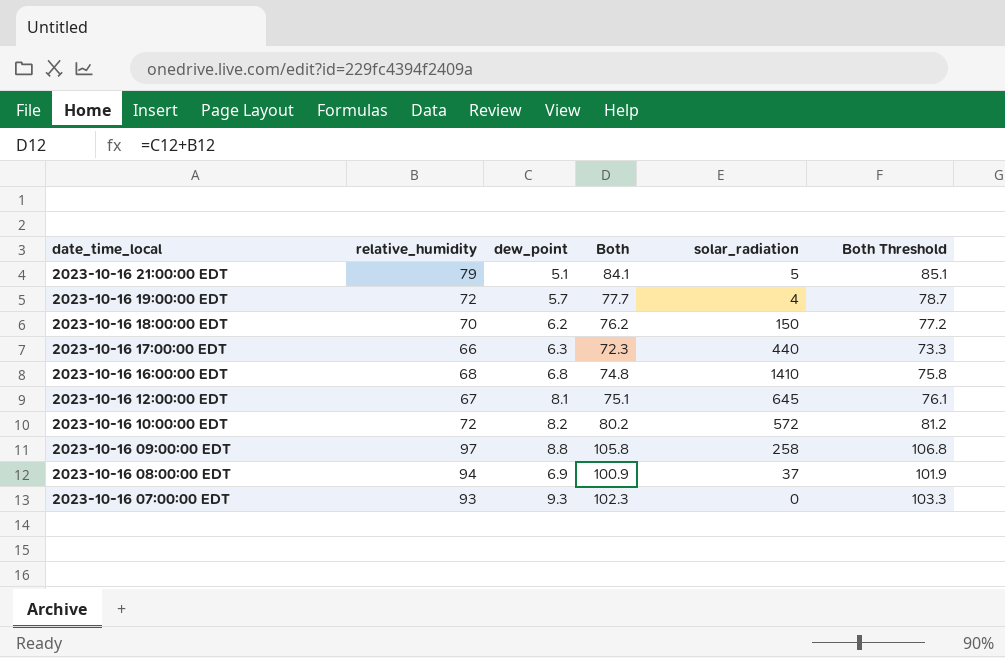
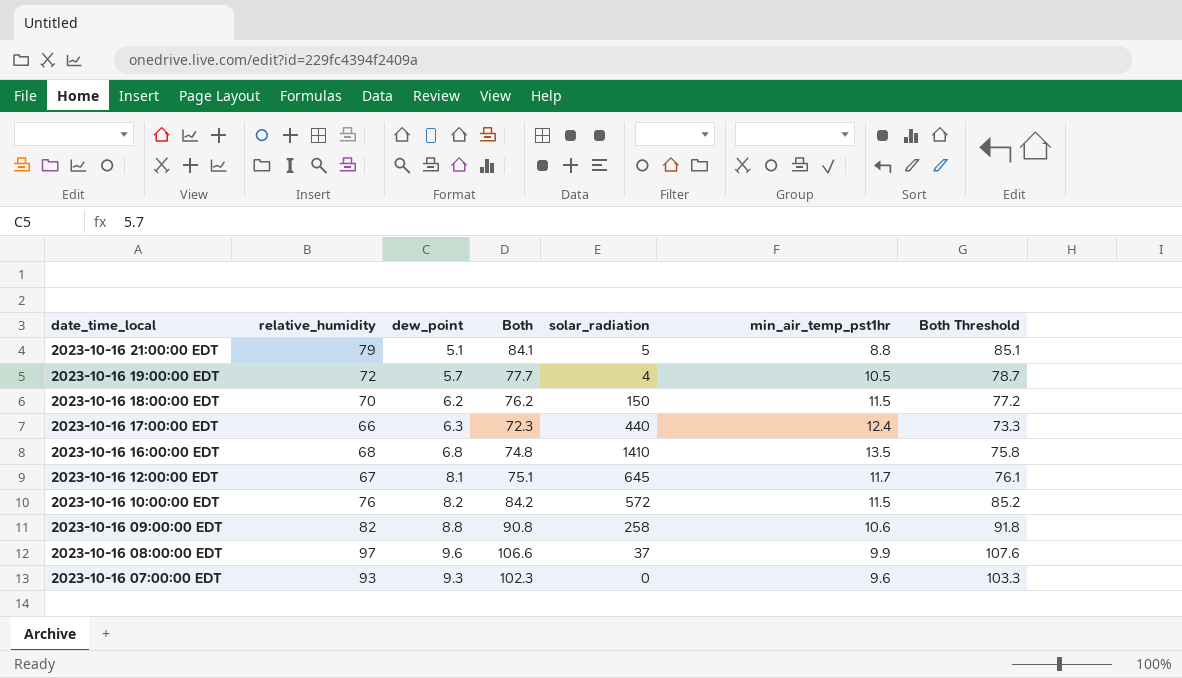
column min_air_temp_pst1hr | position: none -> 6
2023-10-16 10:00:00 EDT | relative_humidity: 72 -> 76
2023-10-16 10:00:00 EDT | Both: 80.2 -> 84.2
2023-10-16 10:00:00 EDT | Both Threshold: 81.2 -> 85.2
2023-10-16 09:00:00 EDT | relative_humidity: 97 -> 82
2023-10-16 09:00:00 EDT | Both: 105.8 -> 90.8
2023-10-16 09:00:00 EDT | Both Threshold: 106.8 -> 91.8
2023-10-16 08:00:00 EDT | relative_humidity: 94 -> 97
2023-10-16 08:00:00 EDT | dew_point: 6.9 -> 9.6
2023-10-16 08:00:00 EDT | Both: 100.9 -> 106.6
2023-10-16 08:00:00 EDT | Both Threshold: 101.9 -> 107.6

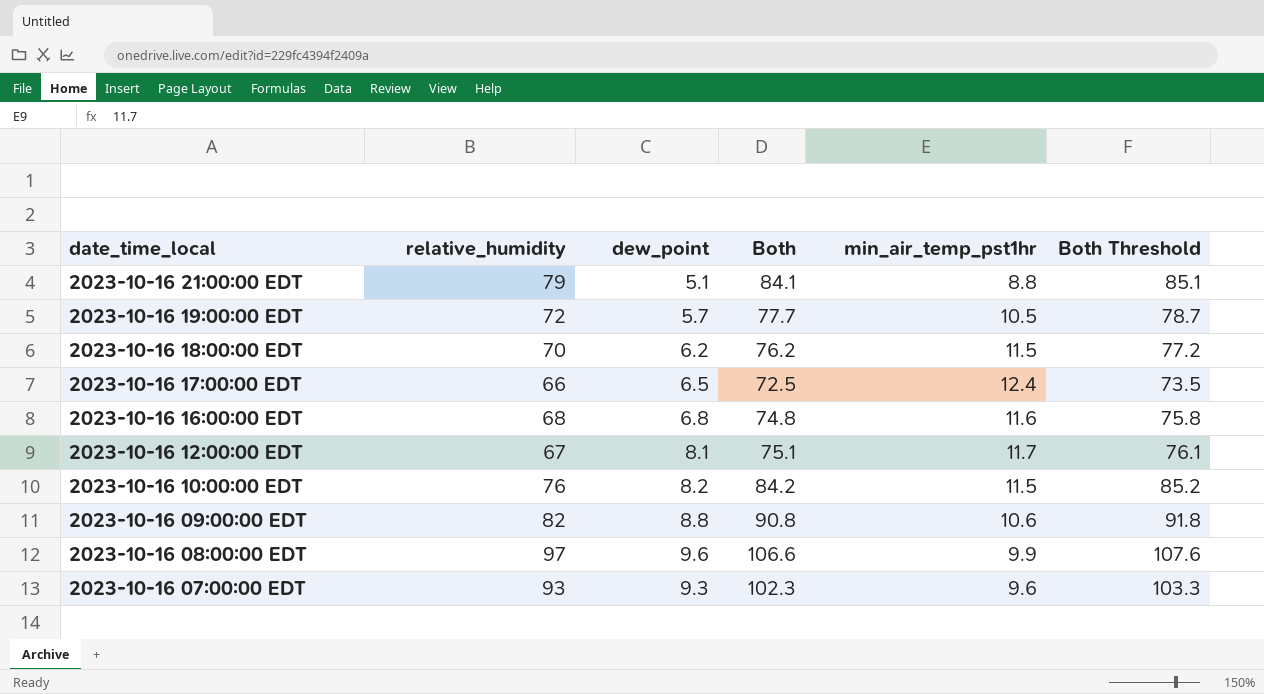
column solar_radiation | position: 5 -> none
2023-10-16 17:00:00 EDT | dew_point: 6.3 -> 6.5
2023-10-16 17:00:00 EDT | Both: 72.3 -> 72.5
2023-10-16 17:00:00 EDT | Both Threshold: 73.3 -> 73.5
2023-10-16 16:00:00 EDT | min_air_temp_pst1hr: 13.5 -> 11.6

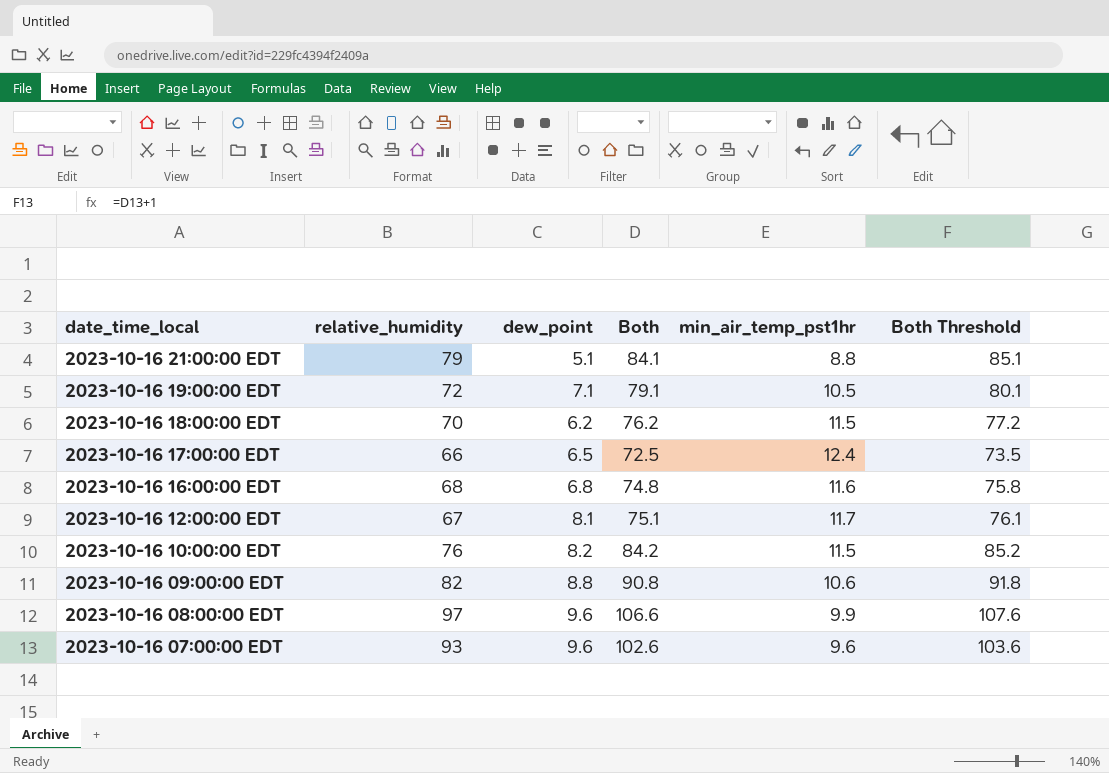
2023-10-16 19:00:00 EDT | dew_point: 5.7 -> 7.1
2023-10-16 19:00:00 EDT | Both: 77.7 -> 79.1
2023-10-16 19:00:00 EDT | Both Threshold: 78.7 -> 80.1
2023-10-16 07:00:00 EDT | dew_point: 9.3 -> 9.6
2023-10-16 07:00:00 EDT | Both: 102.3 -> 102.6
2023-10-16 07:00:00 EDT | Both Threshold: 103.3 -> 103.6

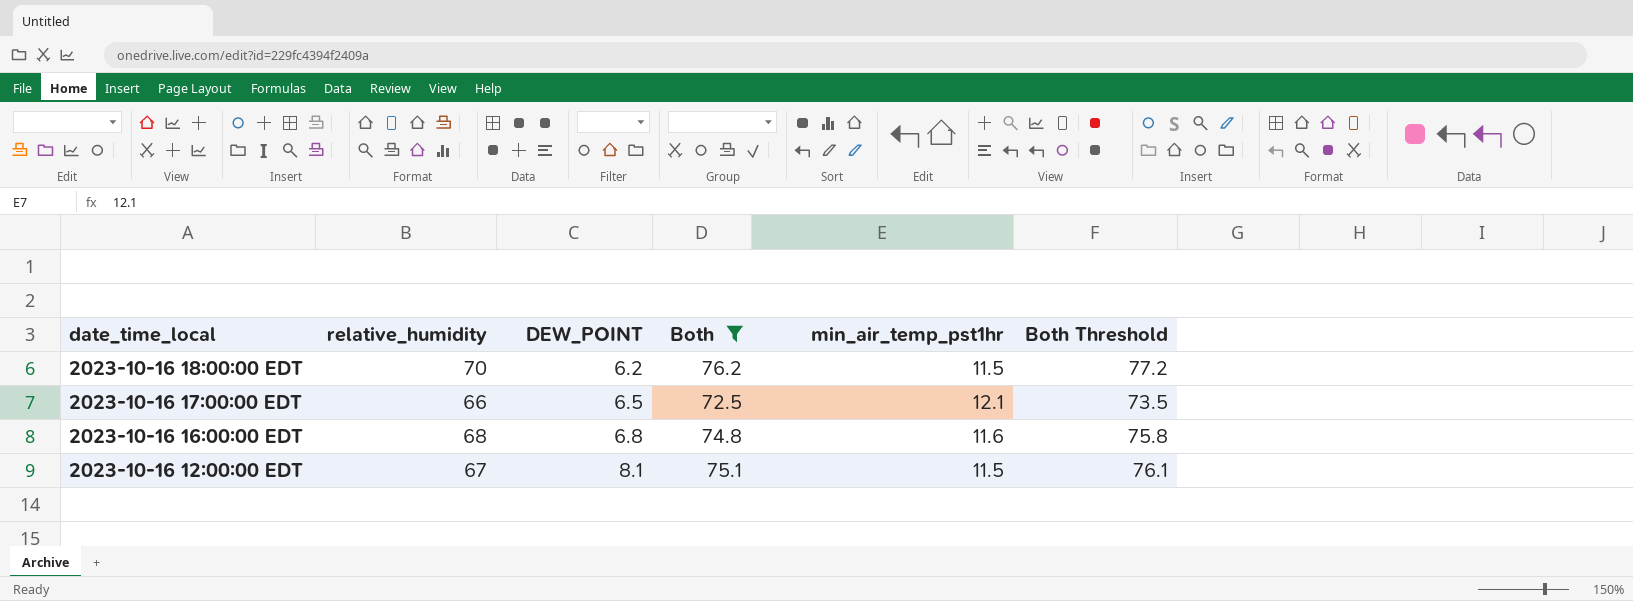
filter: none -> Both <= 76.2
column name: dew_point -> DEW_POINT
2023-10-16 17:00:00 EDT | min_air_temp_pst1hr: 12.4 -> 12.1
2023-10-16 12:00:00 EDT | min_air_temp_pst1hr: 11.7 -> 11.5

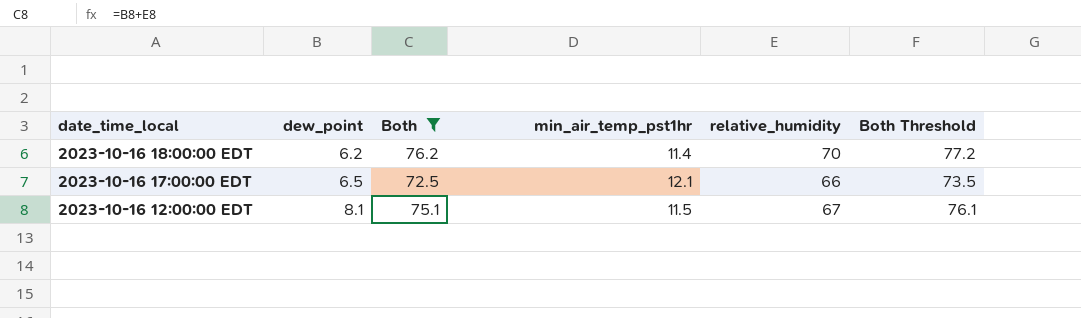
column name: DEW_POINT -> dew_point
column relative_humidity | position: 2 -> 5
row 2023-10-16 16:00:00 EDT: 68 | 6.8 | 74.8 | 11.6 | 75.8 -> none
2023-10-16 18:00:00 EDT | min_air_temp_pst1hr: 11.5 -> 11.4

